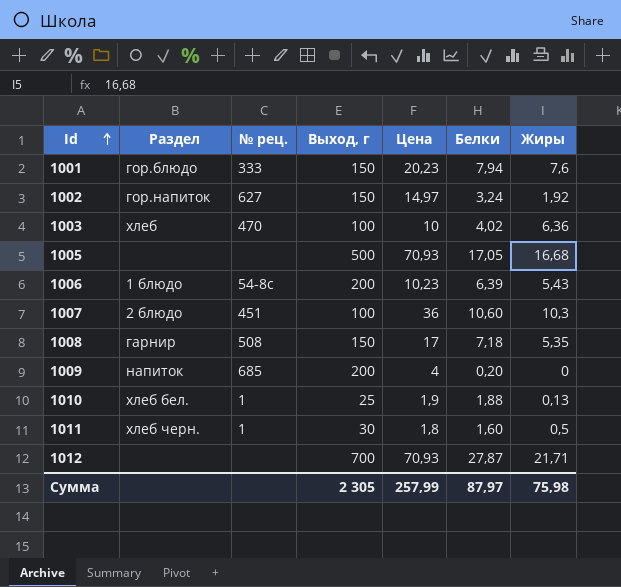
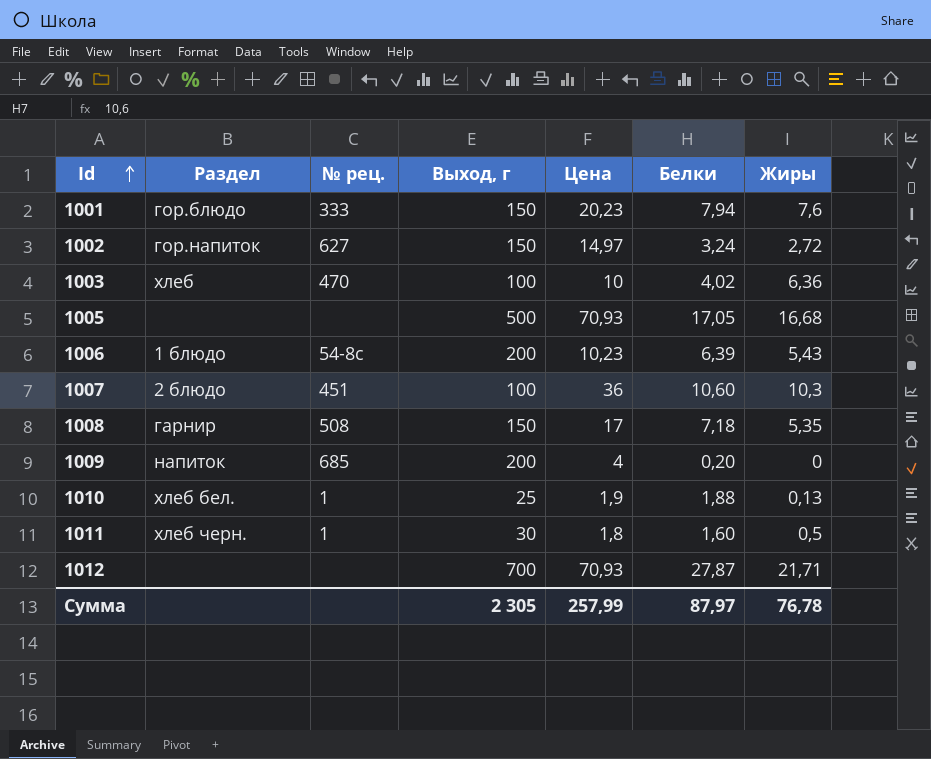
1002 | Жиры: 1,92 -> 2,72
Сумма | Жиры: 75,98 -> 76,78

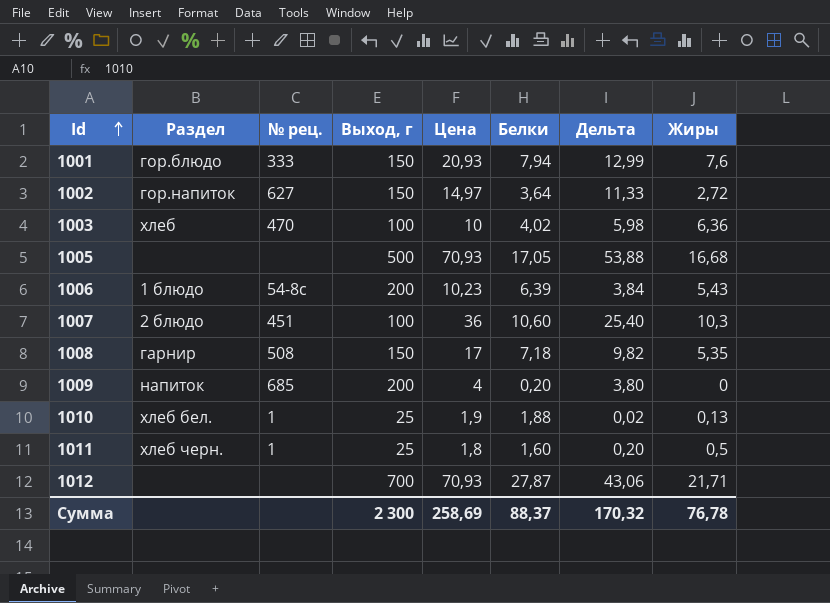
column Дельта | formula: none -> [Цена] - [Белки]
1001 | Цена: 20,23 -> 20,93
1002 | Белки: 3,24 -> 3,64
1011 | Выход, г: 30 -> 25
Сумма | Выход, г: 2 305 -> 2 300
Сумма | Цена: 257,99 -> 258,69
Сумма | Белки: 87,97 -> 88,37

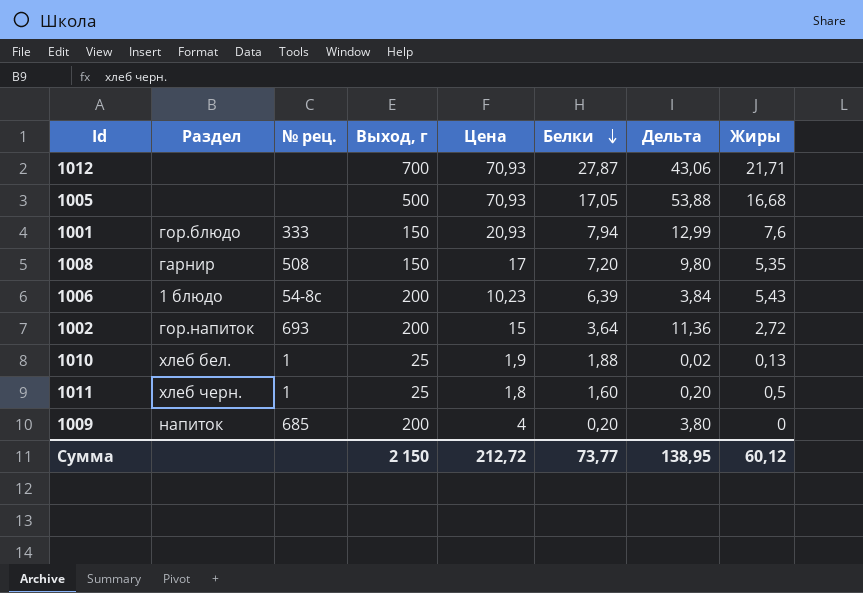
row order: Id ascending -> Белки descending
row 1003: хлеб | 470 | 100 | 10 | 4,02 | 5,98 | 6,36 -> none
row 1007: 2 блюдо | 451 | 100 | 36 | 10,60 | 25,40 | 10,3 -> none
1008 | Белки: 7,18 -> 7,20
1008 | Дельта: 9,82 -> 9,80
1002 | № рец.: 627 -> 693
1002 | Выход, г: 150 -> 200
1002 | Цена: 14,97 -> 15
1002 | Дельта: 11,33 -> 11,36
Сумма | Выход, г: 2 300 -> 2 150
Сумма | Цена: 258,69 -> 212,72
Сумма | Белки: 88,37 -> 73,77
Сумма | Дельта: 170,32 -> 138,95
Сумма | Жиры: 76,78 -> 60,12

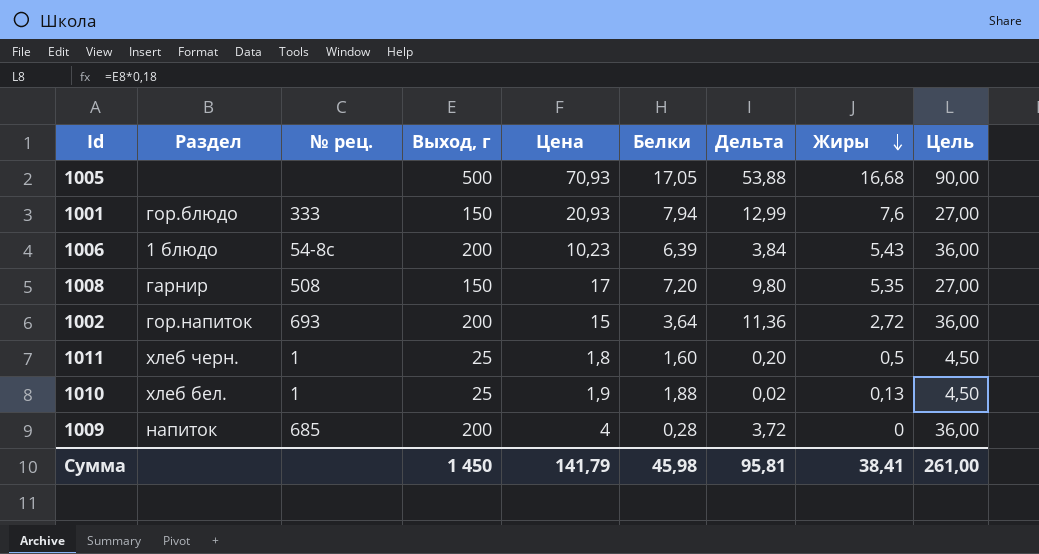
row order: Белки descending -> Жиры descending
column Цель | formula: none -> [Выход, г] * 0,18
row 1012: none | none | 700 | 70,93 | 27,87 | 43,06 | 21,71 -> none
1009 | Белки: 0,20 -> 0,28
1009 | Дельта: 3,80 -> 3,72
Сумма | Выход, г: 2 150 -> 1 450
Сумма | Цена: 212,72 -> 141,79
Сумма | Белки: 73,77 -> 45,98
Сумма | Дельта: 138,95 -> 95,81
Сумма | Жиры: 60,12 -> 38,41

